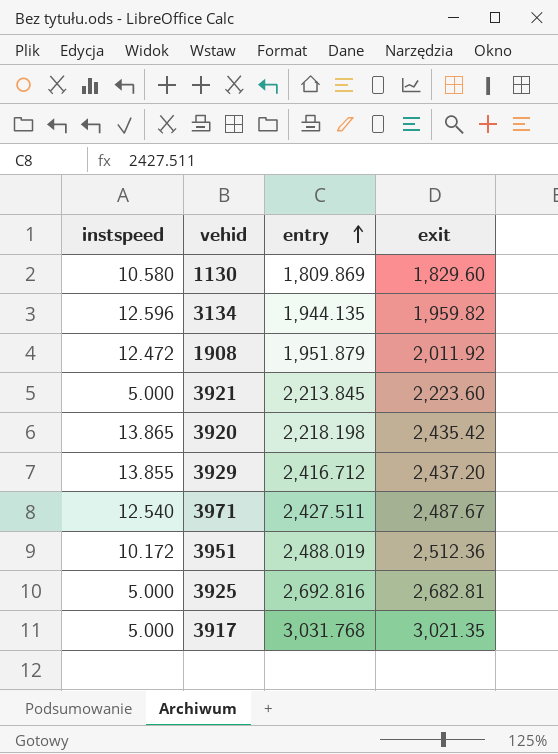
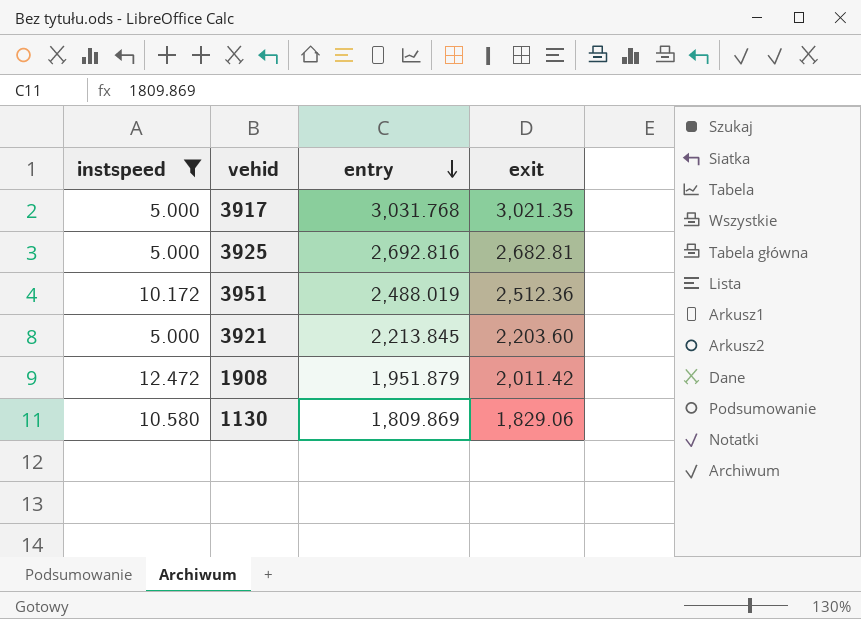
filter: none -> instspeed <= 12.472
row order: entry ascending -> entry descending
3921 | exit: 2,223.60 -> 2,203.60
1908 | exit: 2,011.92 -> 2,011.42
1130 | exit: 1,829.60 -> 1,829.06

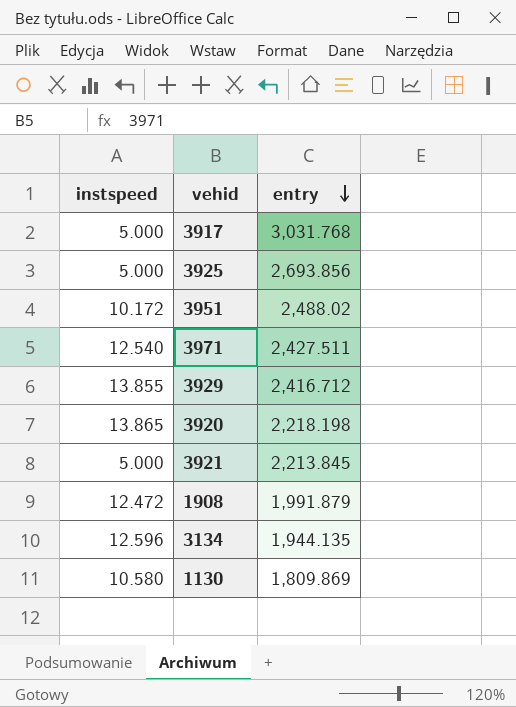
filter: instspeed <= 12.472 -> none
column exit | position: 4 -> none
3925 | entry: 2,692.816 -> 2,693.856
3951 | entry: 2,488.019 -> 2,488.02
1908 | entry: 1,951.879 -> 1,991.879

